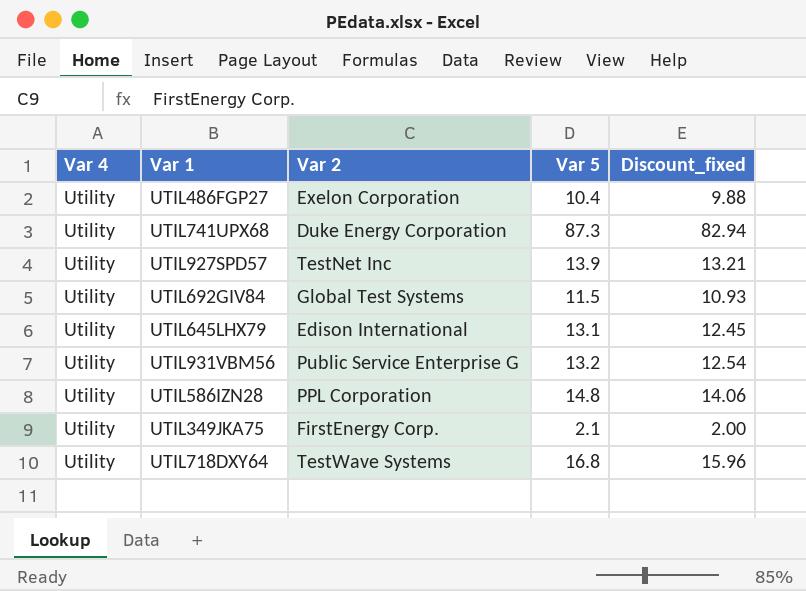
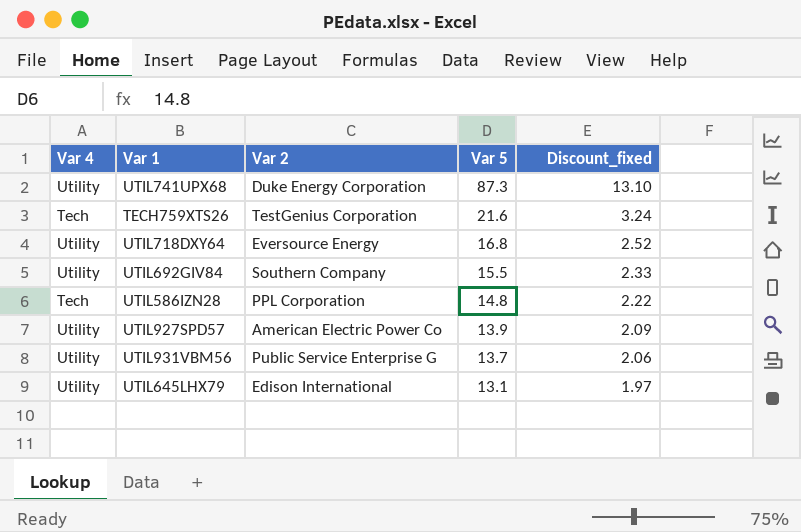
row order: none -> Var 5 descending
column Discount_fixed | formula: [Var 5] * 0.95 -> [Var 5] * 0.15
row UTIL486FGP27: Utility | Exelon Corporation | 10.4 | 9.88 -> none
row UTIL349JKA75: Utility | FirstEnergy Corp. | 2.1 | 2.00 -> none
row TECH759XTS26: none -> Tech | TestGenius Corporation | 21.6 | 3.24
UTIL718DXY64 | Var 2: TestWave Systems -> Eversource Energy
UTIL692GIV84 | Var 2: Global Test Systems -> Southern Company
UTIL692GIV84 | Var 5: 11.5 -> 15.5
UTIL586IZN28 | Var 4: Utility -> Tech
UTIL927SPD57 | Var 2: TestNet Inc -> American Electric Power Co
UTIL931VBM56 | Var 5: 13.2 -> 13.7

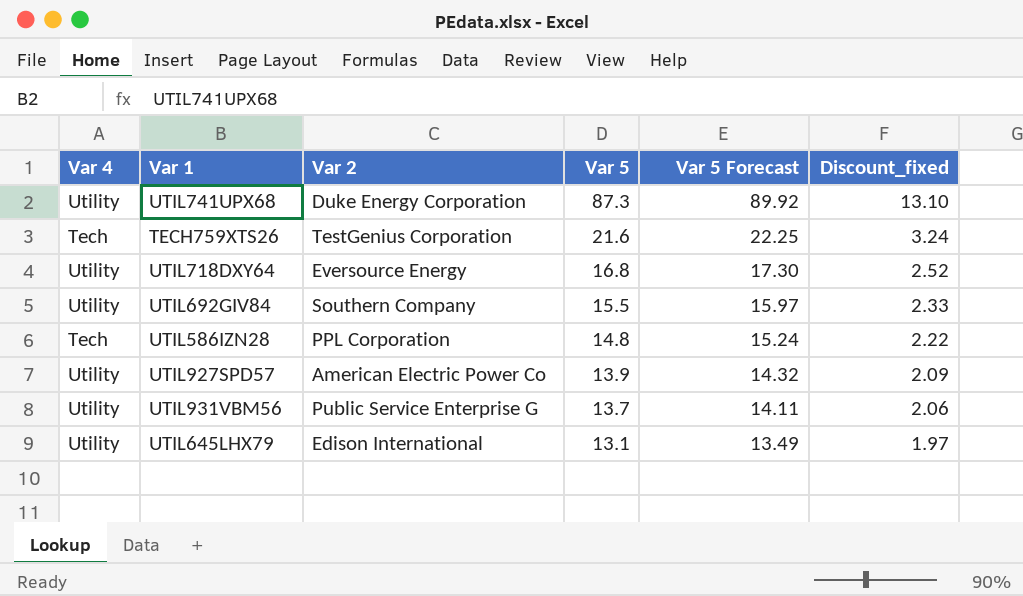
column Var 5 Forecast | formula: none -> [Var 5] * 1.03

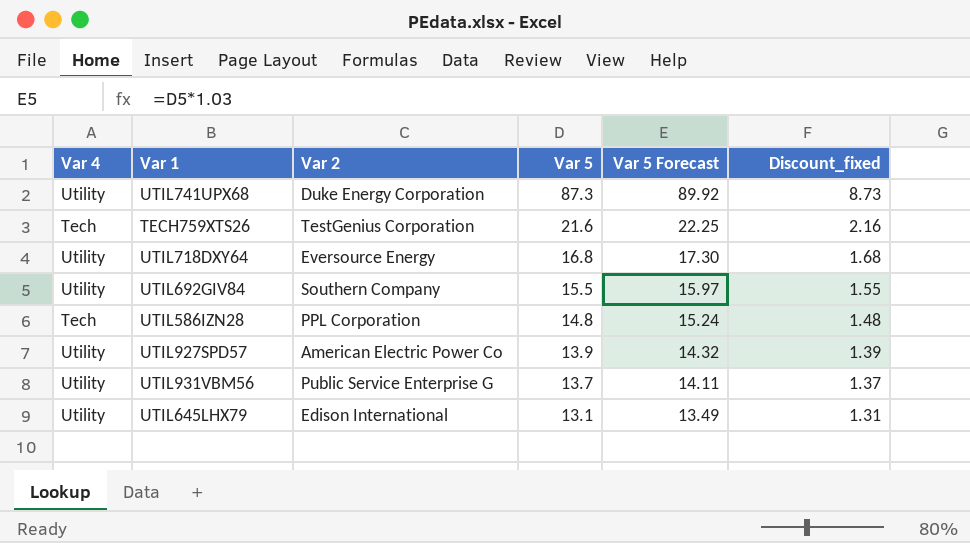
column Discount_fixed | formula: [Var 5] * 0.15 -> [Var 5] * 0.1

